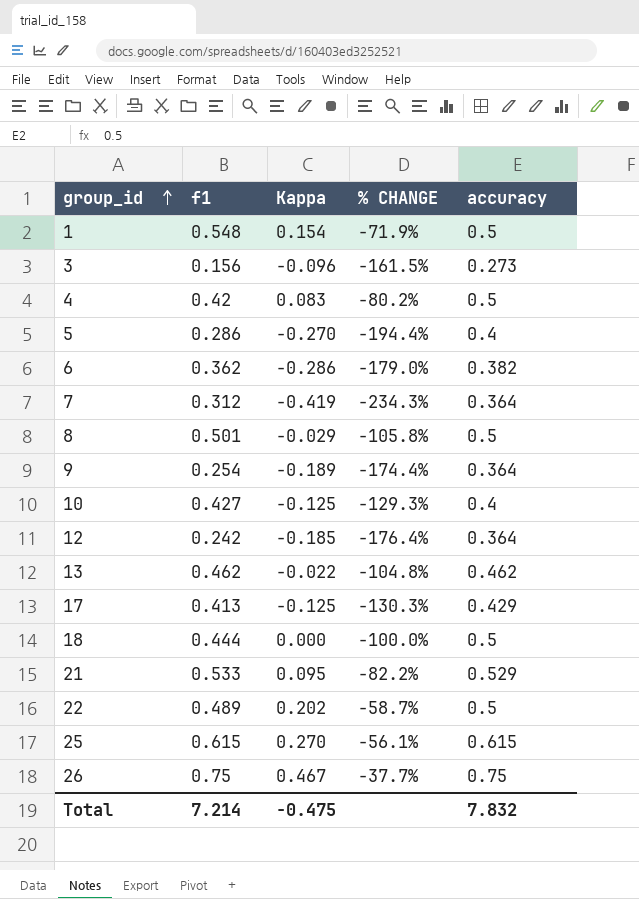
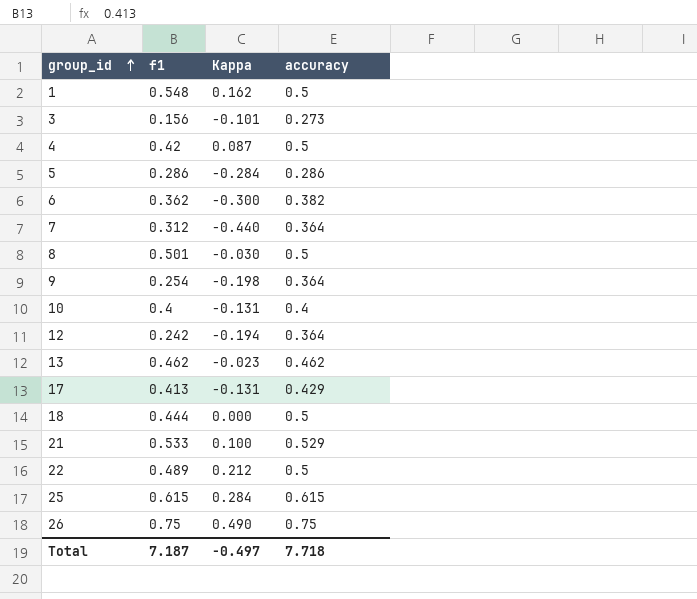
column % CHANGE | formula: ([Kappa] - [f1]) / [f1] -> none
1 | Kappa: 0.154 -> 0.162
3 | Kappa: -0.096 -> -0.101
4 | Kappa: 0.083 -> 0.087
5 | Kappa: -0.270 -> -0.284
5 | accuracy: 0.4 -> 0.286
6 | Kappa: -0.286 -> -0.300
7 | Kappa: -0.419 -> -0.440
8 | Kappa: -0.029 -> -0.030
9 | Kappa: -0.189 -> -0.198
10 | f1: 0.427 -> 0.4
10 | Kappa: -0.125 -> -0.131
12 | Kappa: -0.185 -> -0.194
13 | Kappa: -0.022 -> -0.023
17 | Kappa: -0.125 -> -0.131
21 | Kappa: 0.095 -> 0.100
22 | Kappa: 0.202 -> 0.212
25 | Kappa: 0.270 -> 0.284
26 | Kappa: 0.467 -> 0.490
Total | f1: 7.214 -> 7.187
Total | Kappa: -0.475 -> -0.497
Total | accuracy: 7.832 -> 7.718

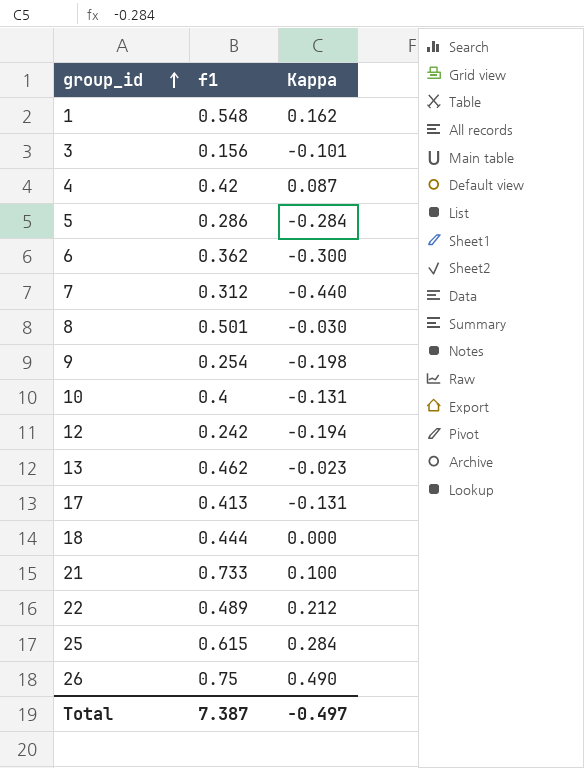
column accuracy | position: 4 -> none
21 | f1: 0.533 -> 0.733
Total | f1: 7.187 -> 7.387

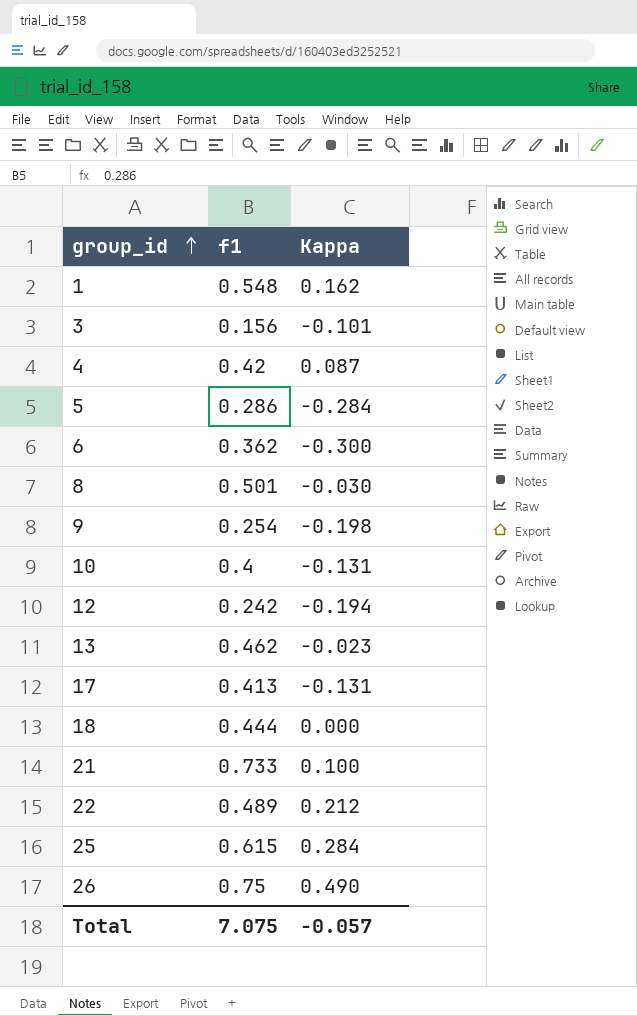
row 7: 0.312 | -0.440 -> none
Total | f1: 7.387 -> 7.075
Total | Kappa: -0.497 -> -0.057

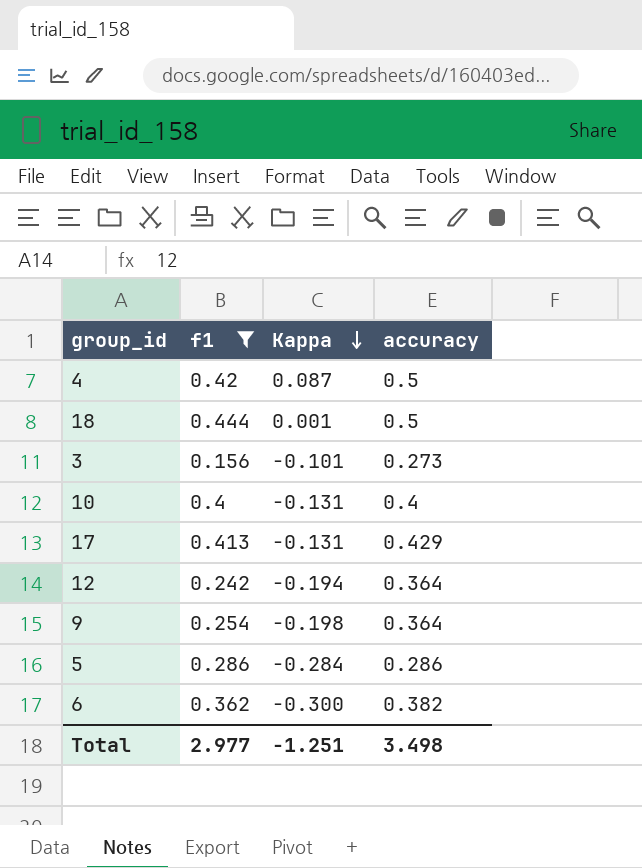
filter: none -> f1 <= 0.444
row order: group_id ascending -> Kappa descending
column accuracy | position: none -> 4
18 | Kappa: 0.000 -> 0.001
Total | f1: 7.075 -> 2.977
Total | Kappa: -0.057 -> -1.251

